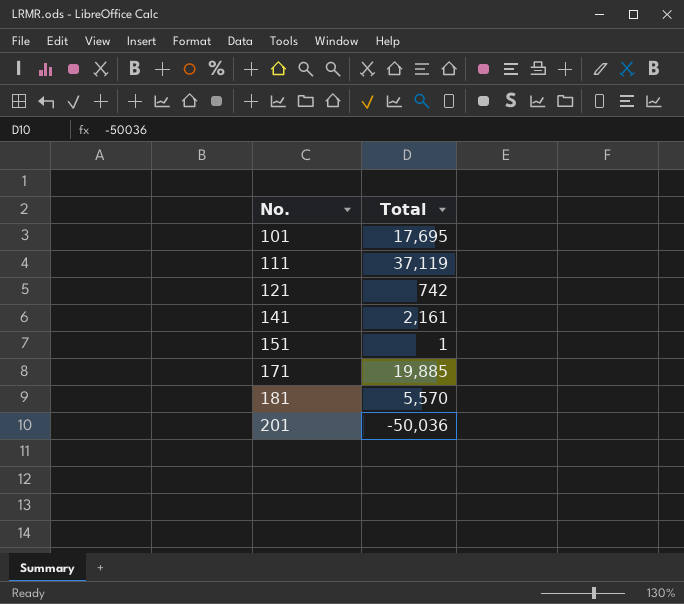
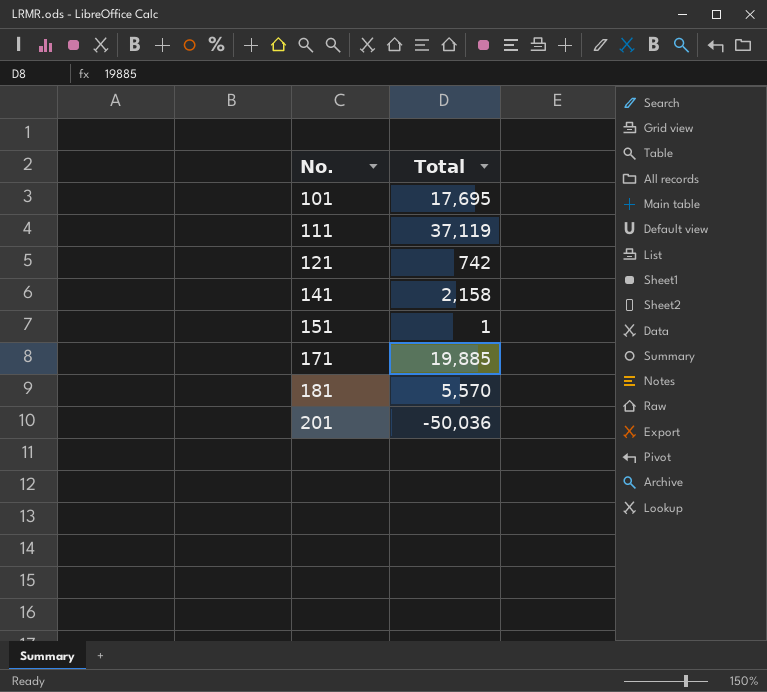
141 | Total: 2,161 -> 2,158

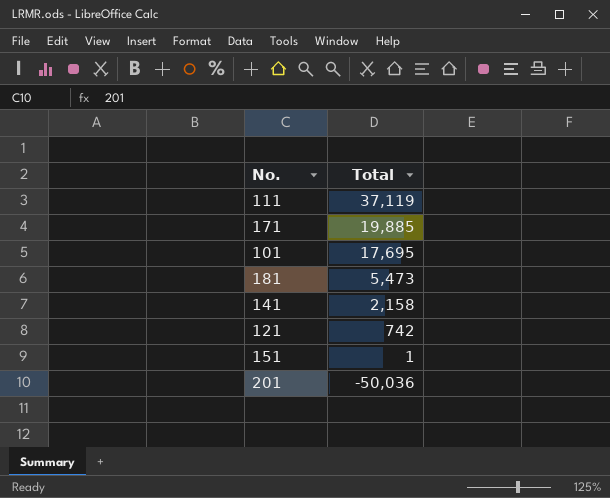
row order: No. ascending -> Total descending
181 | Total: 5,570 -> 5,473

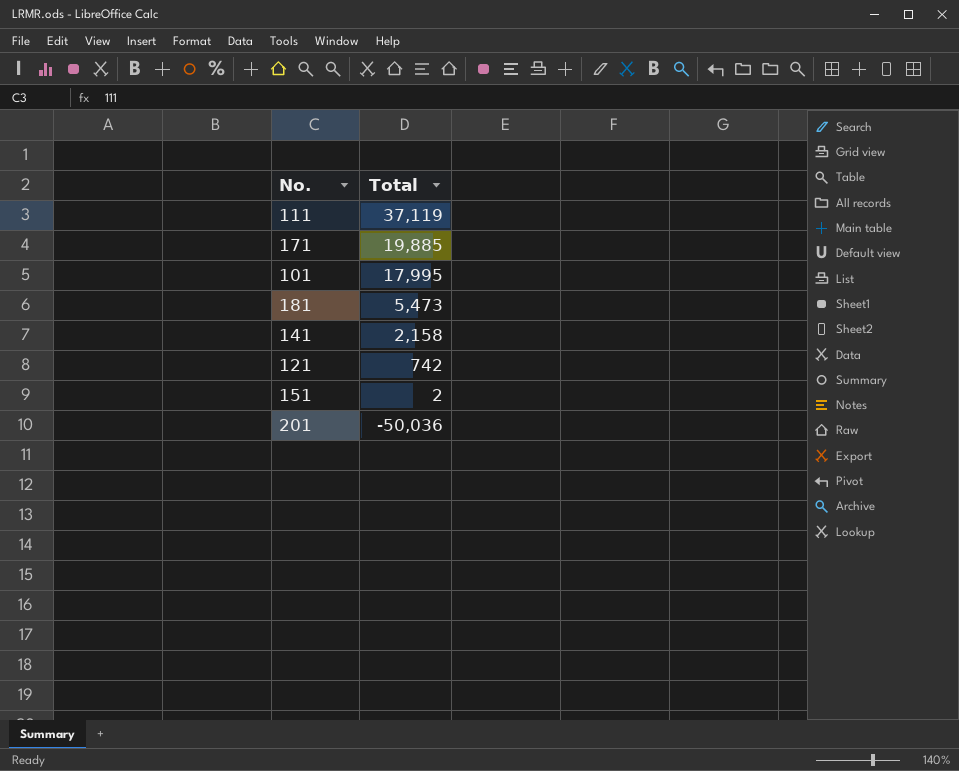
101 | Total: 17,695 -> 17,995
151 | Total: 1 -> 2

